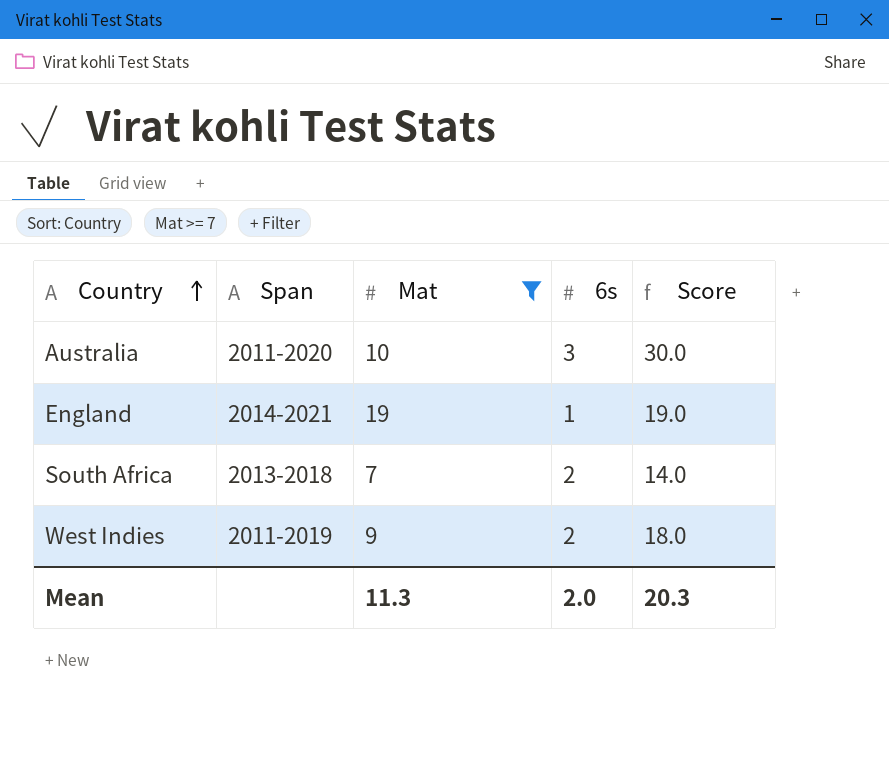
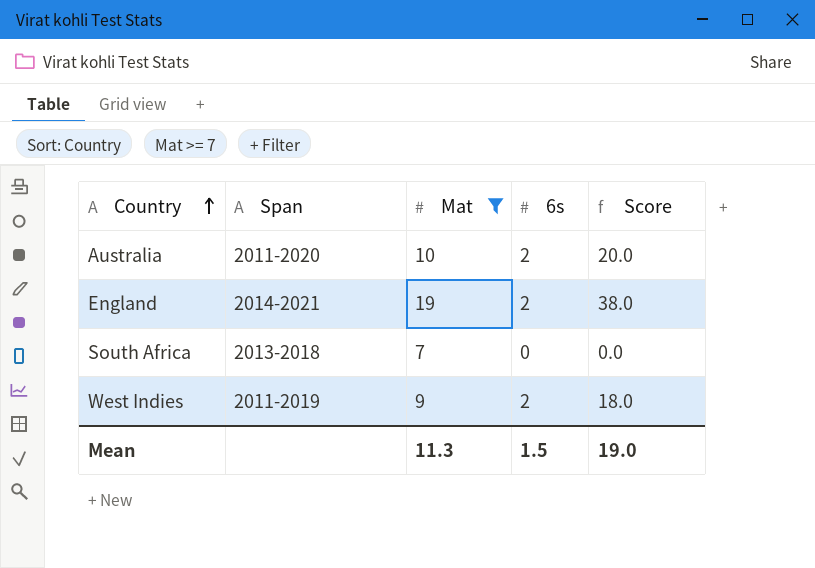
Australia | 6s: 3 -> 2
Australia | Score: 30.0 -> 20.0
England | 6s: 1 -> 2
England | Score: 19.0 -> 38.0
South Africa | 6s: 2 -> 0
South Africa | Score: 14.0 -> 0.0
Mean | 6s: 2.0 -> 1.5
Mean | Score: 20.3 -> 19.0

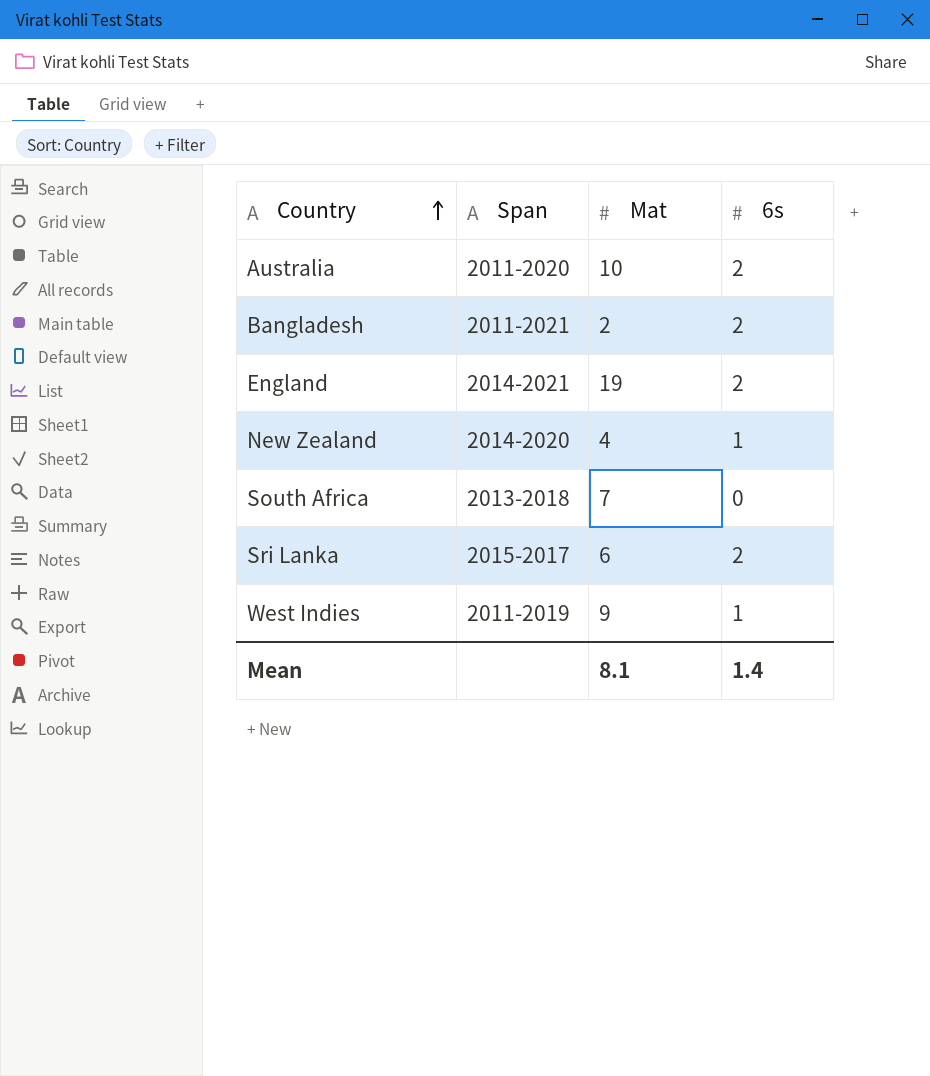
filter: Mat >= 7 -> none
column Score | formula: [Mat] * [6s] -> none
West Indies | 6s: 2 -> 1
Mean | Mat: 11.3 -> 8.1
Mean | 6s: 1.5 -> 1.4

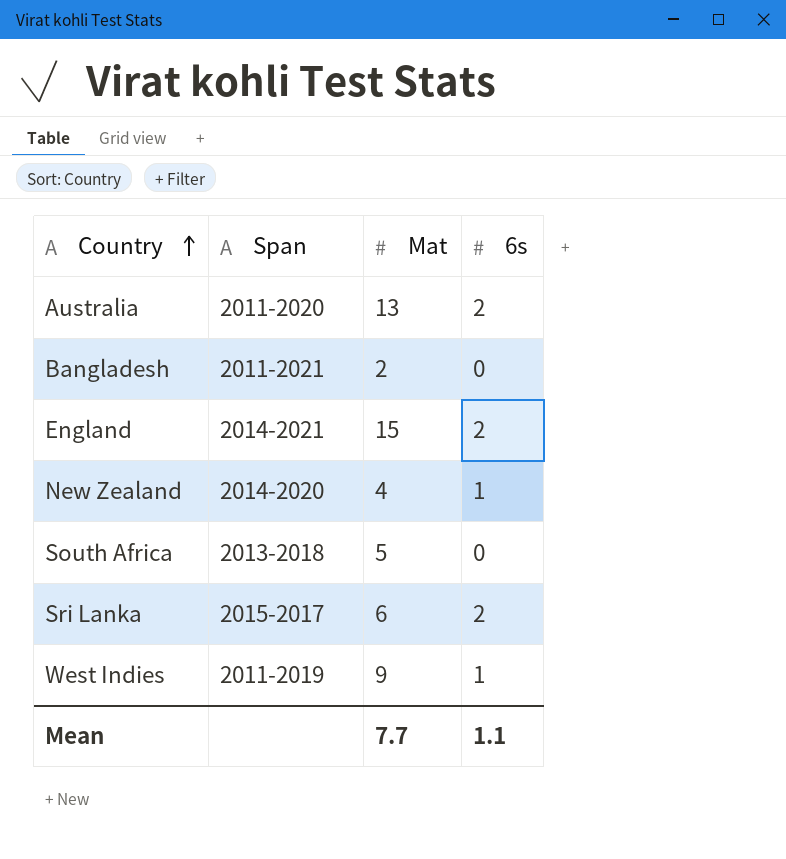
Australia | Mat: 10 -> 13
Bangladesh | 6s: 2 -> 0
England | Mat: 19 -> 15
South Africa | Mat: 7 -> 5
Mean | Mat: 8.1 -> 7.7
Mean | 6s: 1.4 -> 1.1

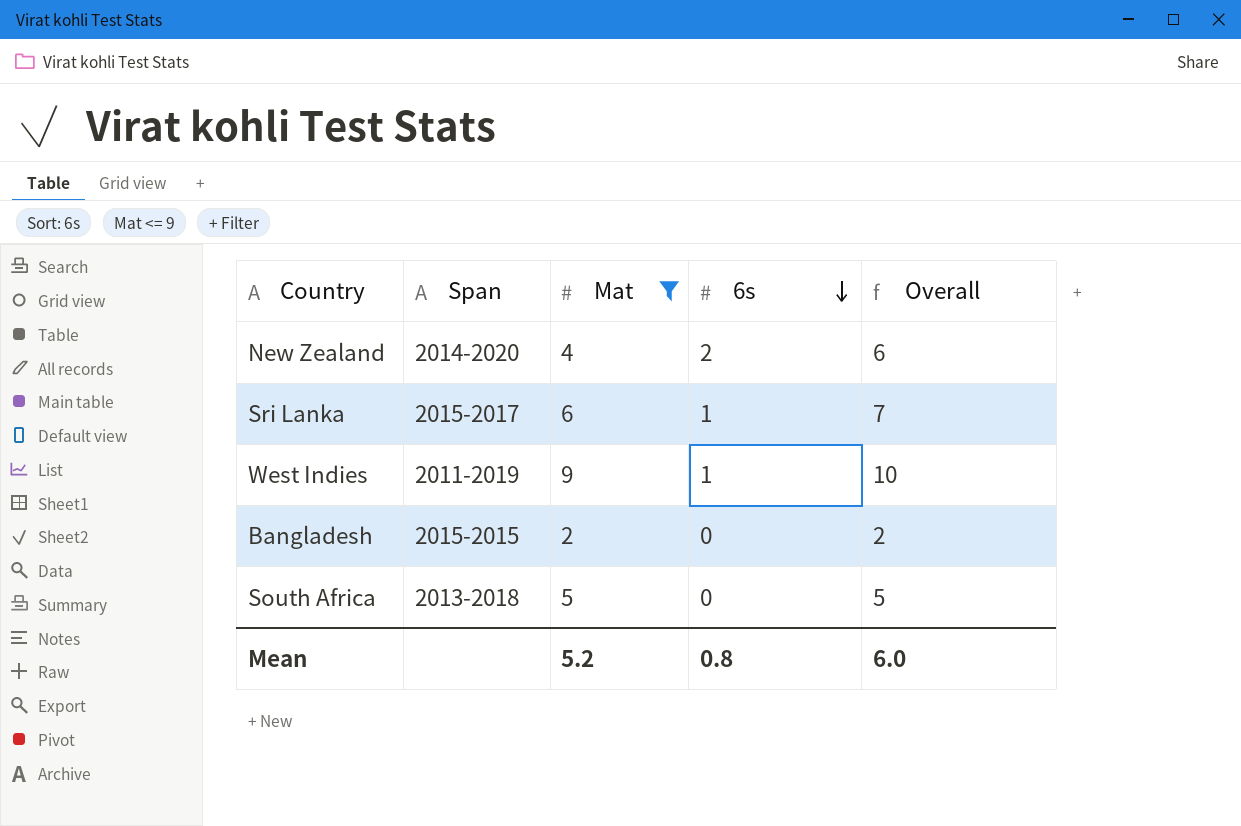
filter: none -> Mat <= 9
row order: Country ascending -> 6s descending
column Overall | formula: none -> [Mat] + [6s]
New Zealand | 6s: 1 -> 2
Sri Lanka | 6s: 2 -> 1
Bangladesh | Span: 2011-2021 -> 2015-2015
Mean | Mat: 7.7 -> 5.2
Mean | 6s: 1.1 -> 0.8

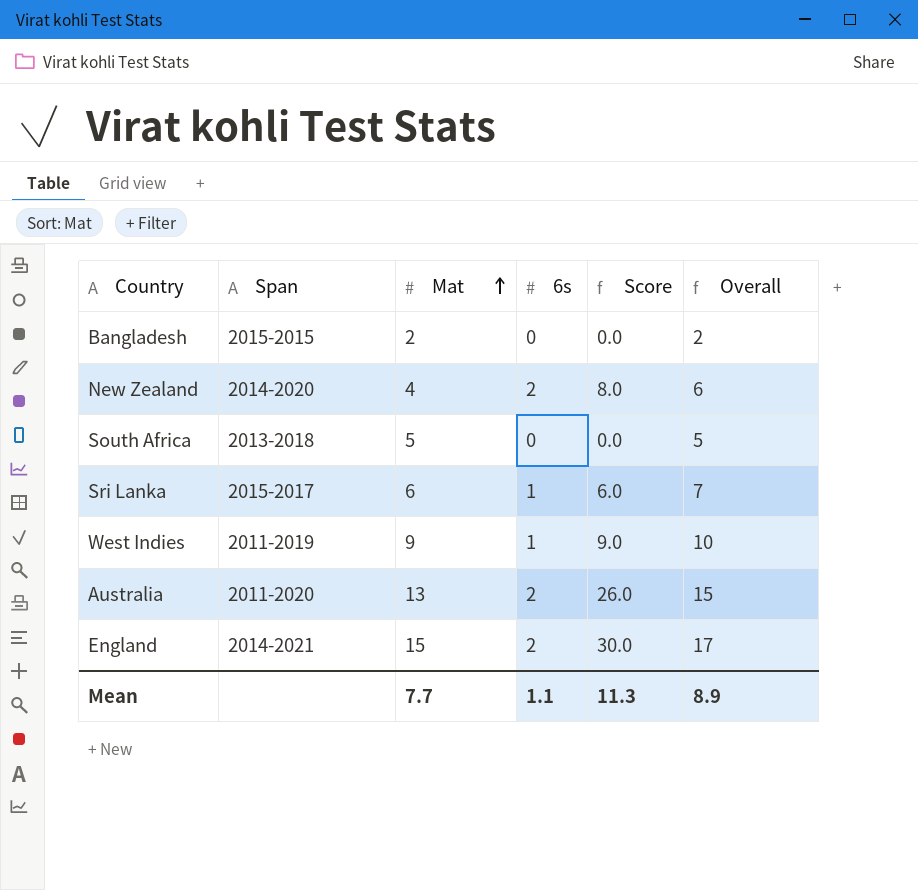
filter: Mat <= 9 -> none
row order: 6s descending -> Mat ascending
column Score | formula: none -> [Mat] * [6s]
Mean | Mat: 5.2 -> 7.7
Mean | 6s: 0.8 -> 1.1
Mean | Overall: 6.0 -> 8.9

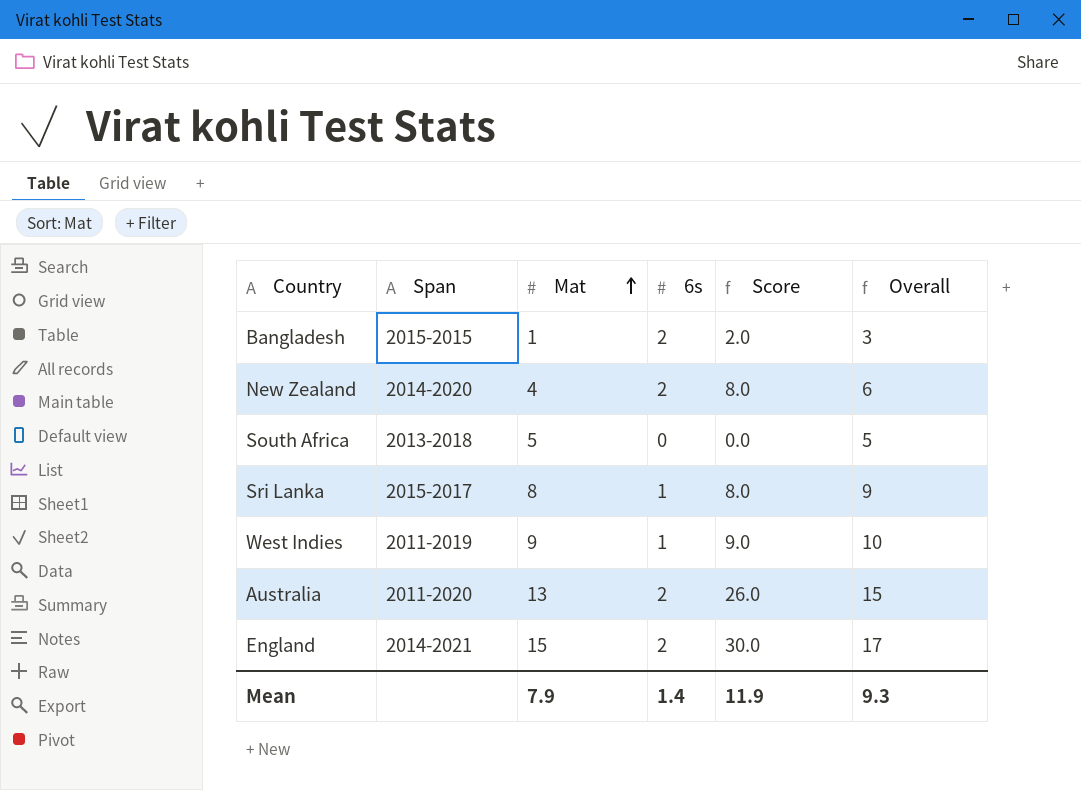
Bangladesh | Mat: 2 -> 1
Bangladesh | 6s: 0 -> 2
Bangladesh | Score: 0.0 -> 2.0
Bangladesh | Overall: 2 -> 3
Sri Lanka | Mat: 6 -> 8
Sri Lanka | Score: 6.0 -> 8.0
Sri Lanka | Overall: 7 -> 9
Mean | Mat: 7.7 -> 7.9
Mean | 6s: 1.1 -> 1.4
Mean | Score: 11.3 -> 11.9
Mean | Overall: 8.9 -> 9.3

